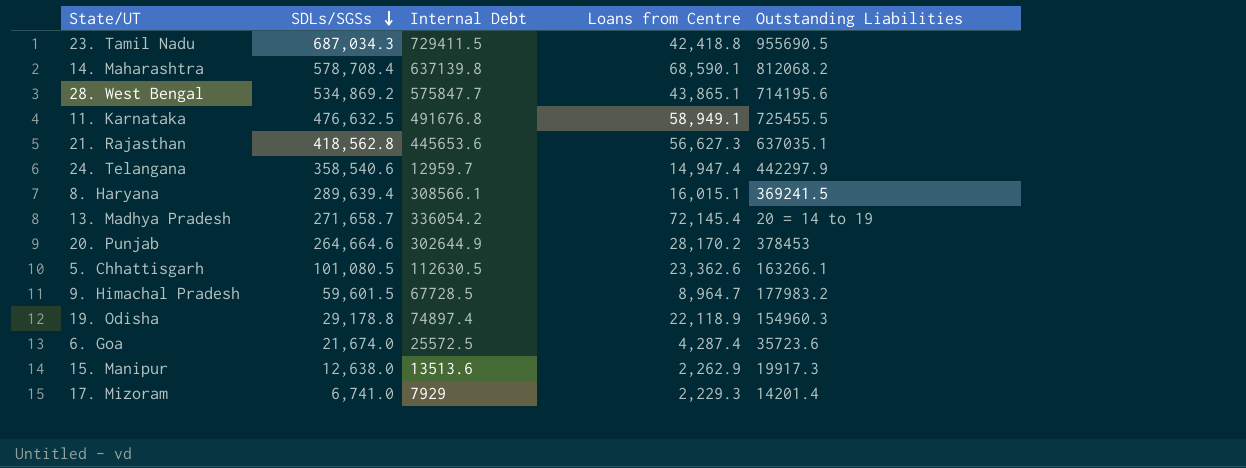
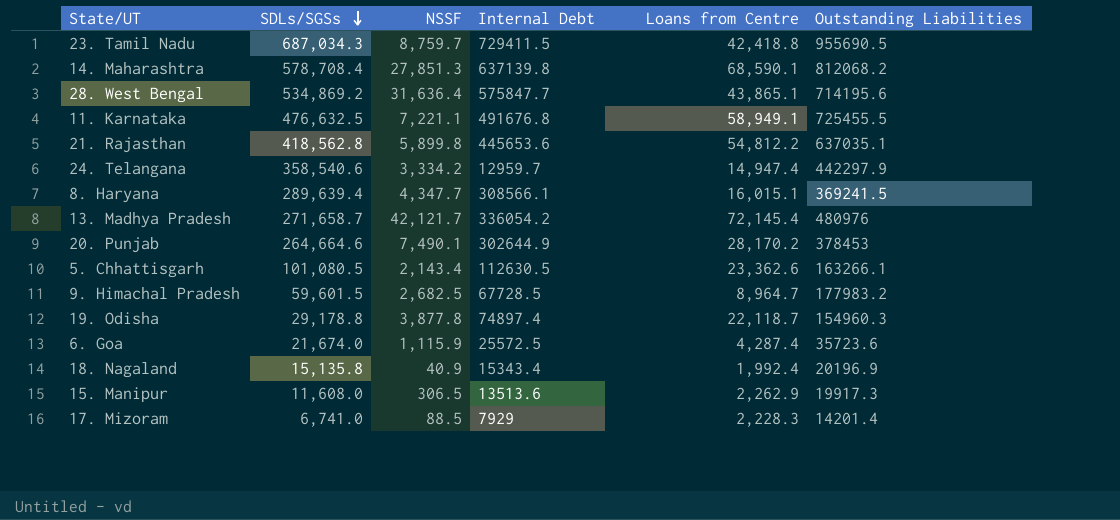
column NSSF | position: none -> 3
21. Rajasthan | Loans from Centre: 56,627.3 -> 54,812.2
13. Madhya Pradesh | Outstanding Liabilities: 20 = 14 to 19 -> 480976
19. Odisha | Loans from Centre: 22,118.9 -> 22,118.7
row 18. Nagaland: none -> 15,135.8 | 40.9 | 15343.4 | 1,992.4 | 20196.9
15. Manipur | SDLs/SGSs: 12,638.0 -> 11,608.0
17. Mizoram | Loans from Centre: 2,229.3 -> 2,228.3

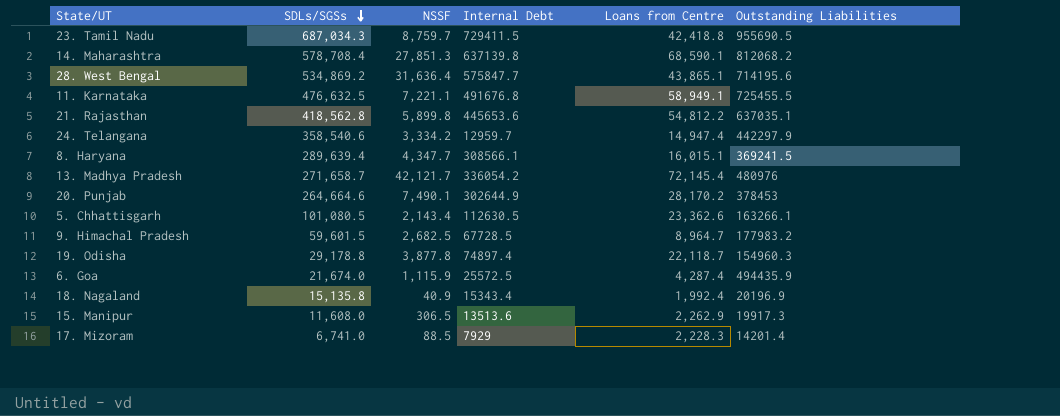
6. Goa | Outstanding Liabilities: 35723.6 -> 494435.9

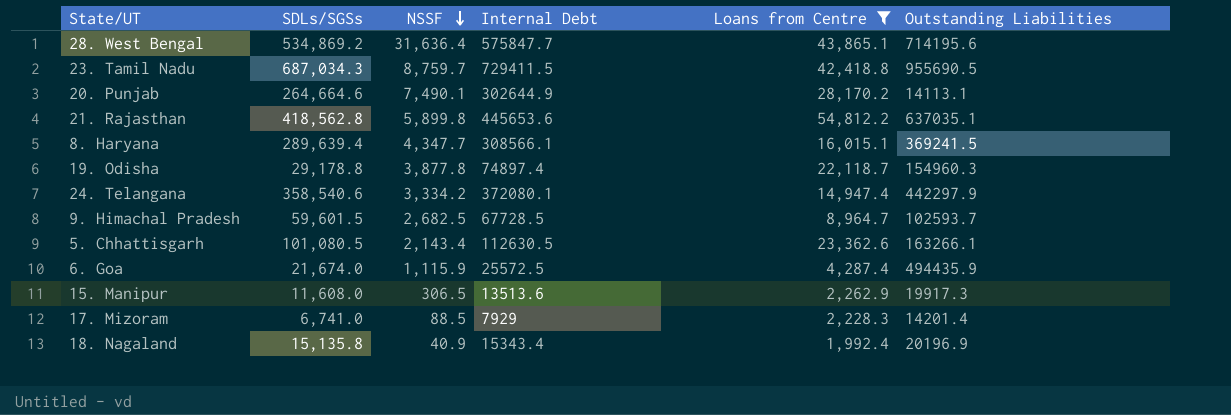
filter: none -> Loans from Centre <= 54,812.2
row order: SDLs/SGSs descending -> NSSF descending
20. Punjab | Outstanding Liabilities: 378453 -> 14113.1
24. Telangana | Internal Debt: 12959.7 -> 372080.1
9. Himachal Pradesh | Outstanding Liabilities: 177983.2 -> 102593.7

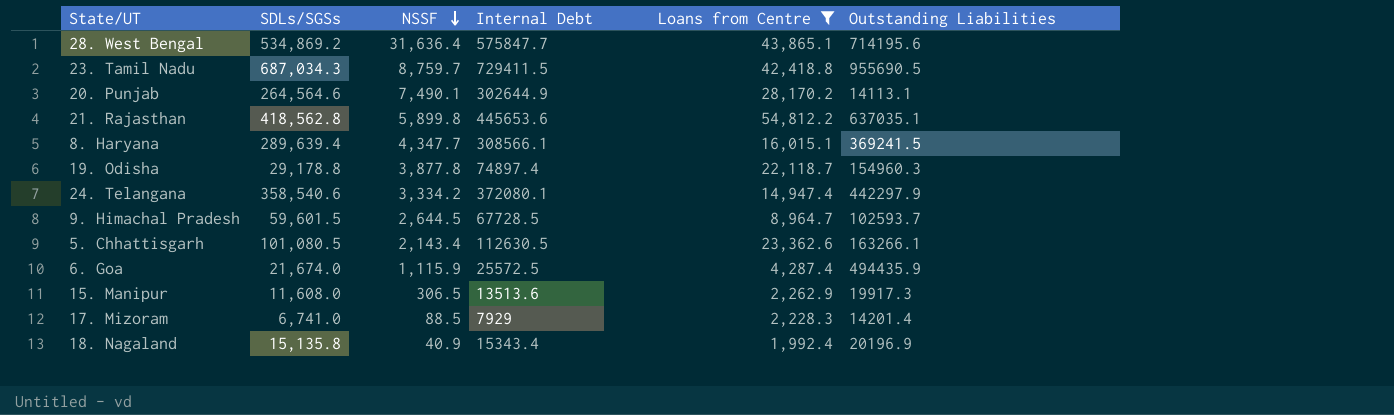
20. Punjab | SDLs/SGSs: 264,664.6 -> 264,564.6
9. Himachal Pradesh | NSSF: 2,682.5 -> 2,644.5

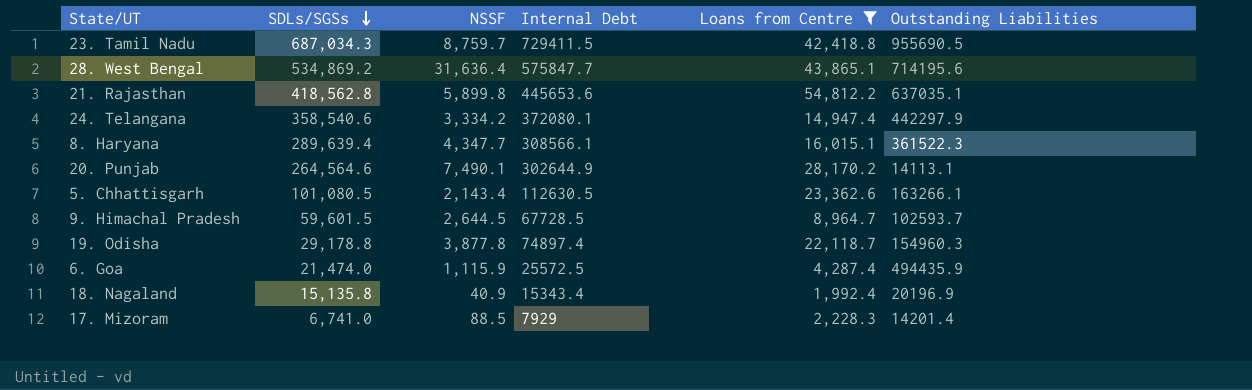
row order: NSSF descending -> SDLs/SGSs descending
row 15. Manipur: 11,608.0 | 306.5 | 13513.6 | 2,262.9 | 19917.3 -> none
8. Haryana | Outstanding Liabilities: 369241.5 -> 361522.3
6. Goa | SDLs/SGSs: 21,674.0 -> 21,474.0

